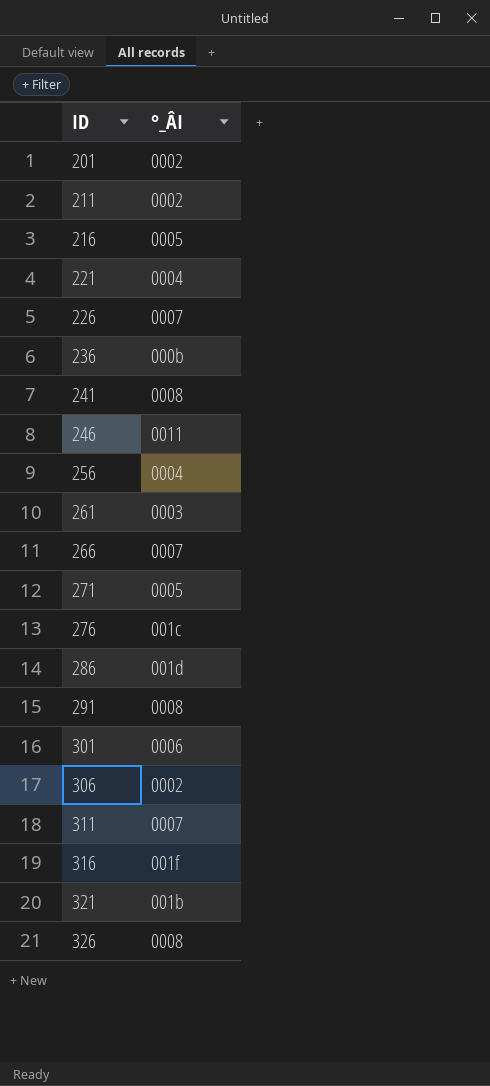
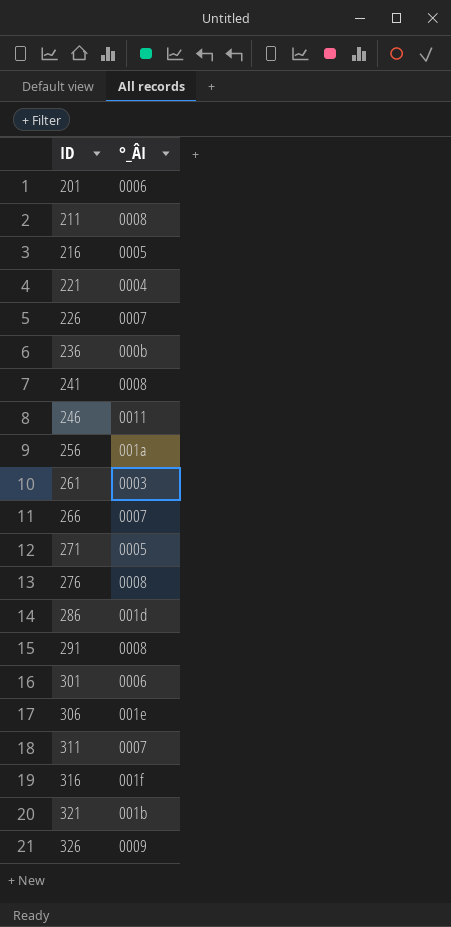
201 | °_ÂI: 0002 -> 0006
211 | °_ÂI: 0002 -> 0008
256 | °_ÂI: 0004 -> 001a
276 | °_ÂI: 001c -> 0008
306 | °_ÂI: 0002 -> 001e
326 | °_ÂI: 0008 -> 0009

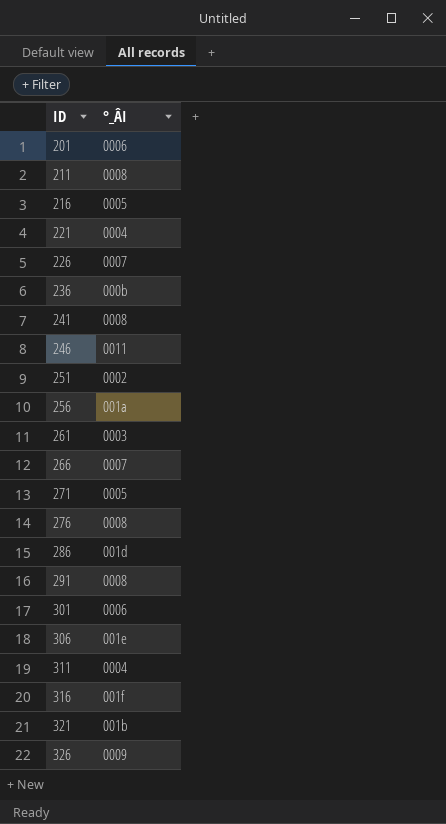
row 251: none -> 0002
311 | °_ÂI: 0007 -> 0004

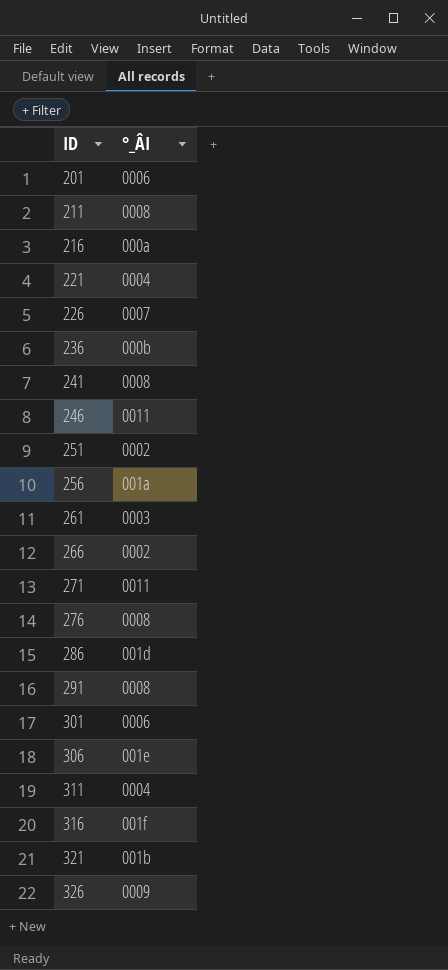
216 | °_ÂI: 0005 -> 000a
266 | °_ÂI: 0007 -> 0002
271 | °_ÂI: 0005 -> 0011

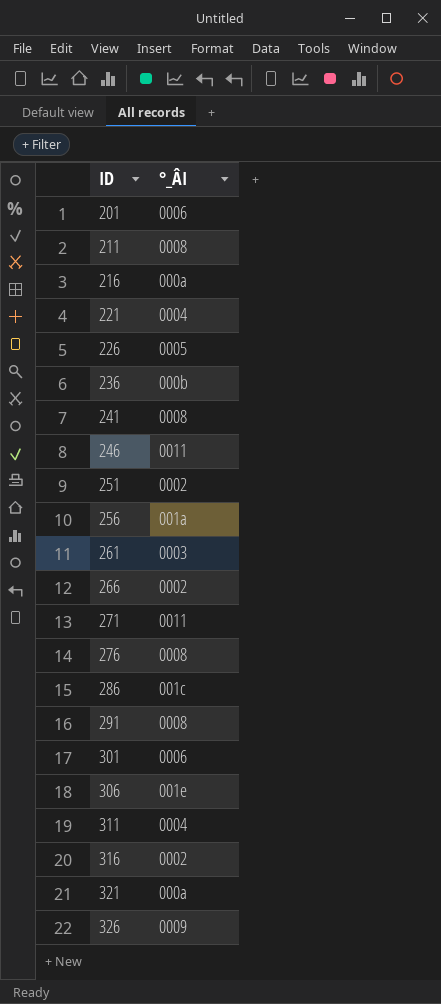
226 | °_ÂI: 0007 -> 0005
286 | °_ÂI: 001d -> 001c
316 | °_ÂI: 001f -> 0002
321 | °_ÂI: 001b -> 000a

